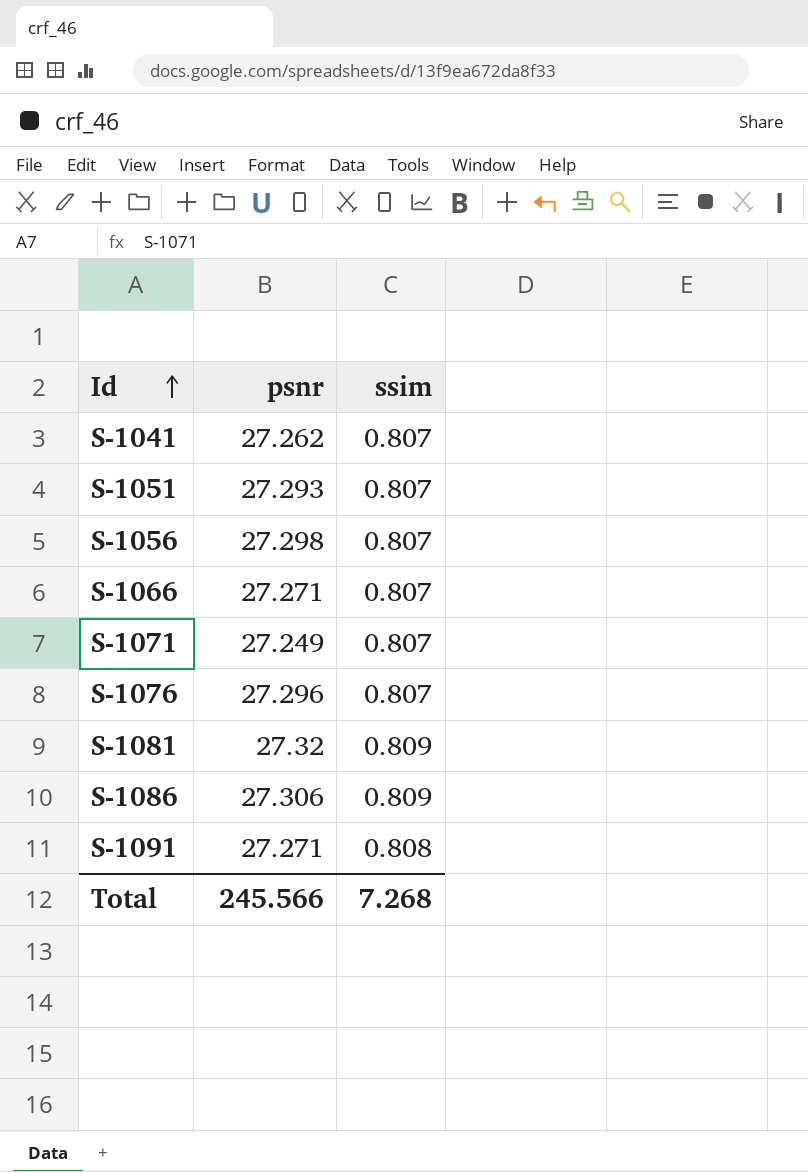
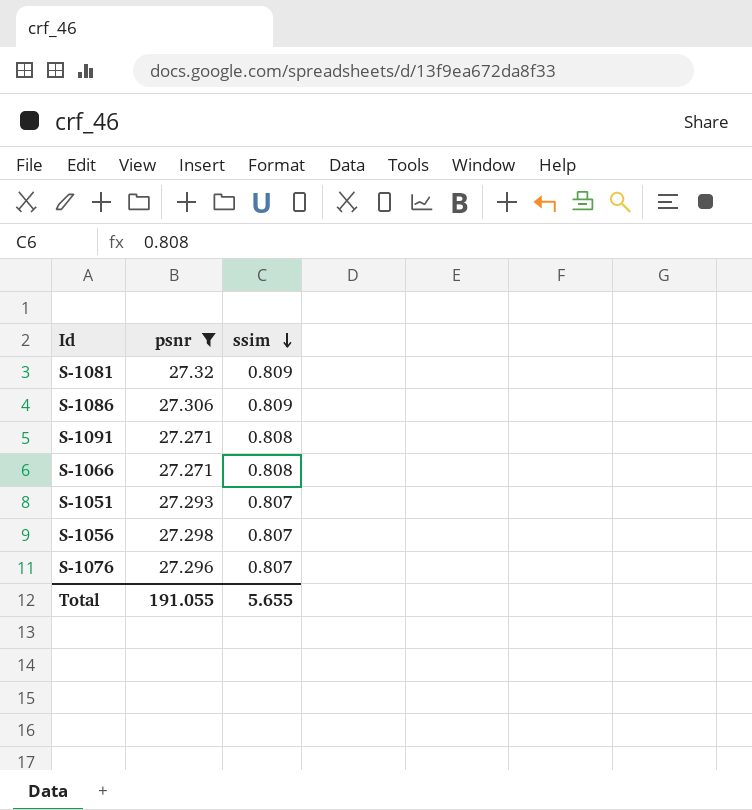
filter: none -> psnr >= 27.271
row order: Id ascending -> ssim descending
S-1066 | ssim: 0.807 -> 0.808
Total | psnr: 245.566 -> 191.055
Total | ssim: 7.268 -> 5.655

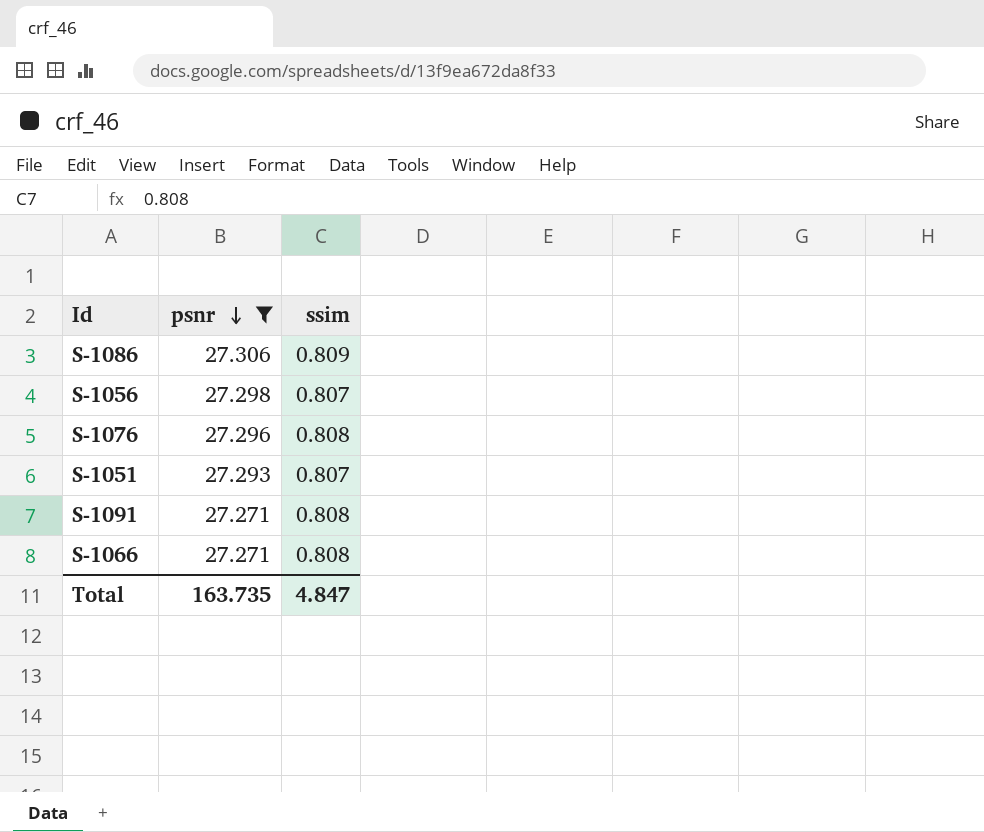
row order: ssim descending -> psnr descending
row S-1081: 27.32 | 0.809 -> none
S-1076 | ssim: 0.807 -> 0.808
Total | psnr: 191.055 -> 163.735
Total | ssim: 5.655 -> 4.847

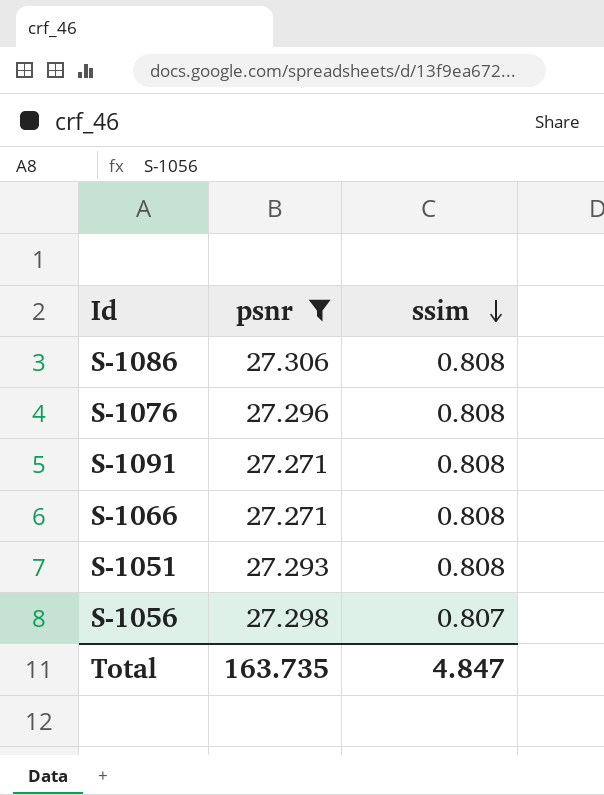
row order: psnr descending -> ssim descending
S-1086 | ssim: 0.809 -> 0.808
S-1051 | ssim: 0.807 -> 0.808

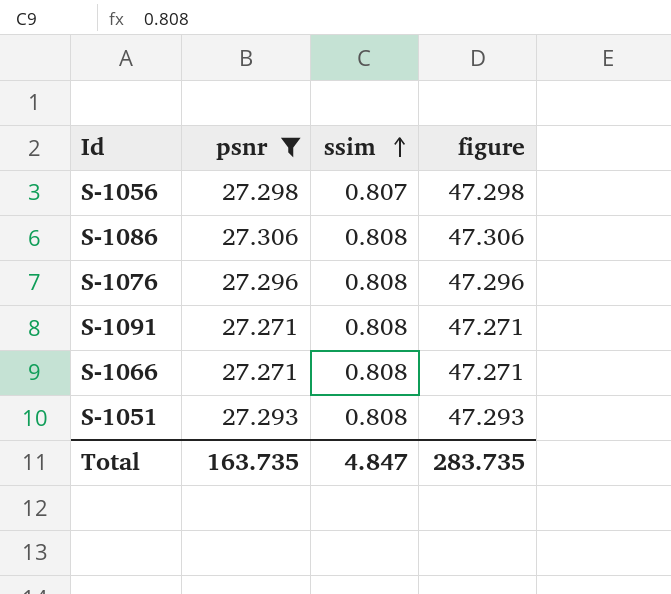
row order: ssim descending -> ssim ascending
column figure | formula: none -> [psnr] + 20

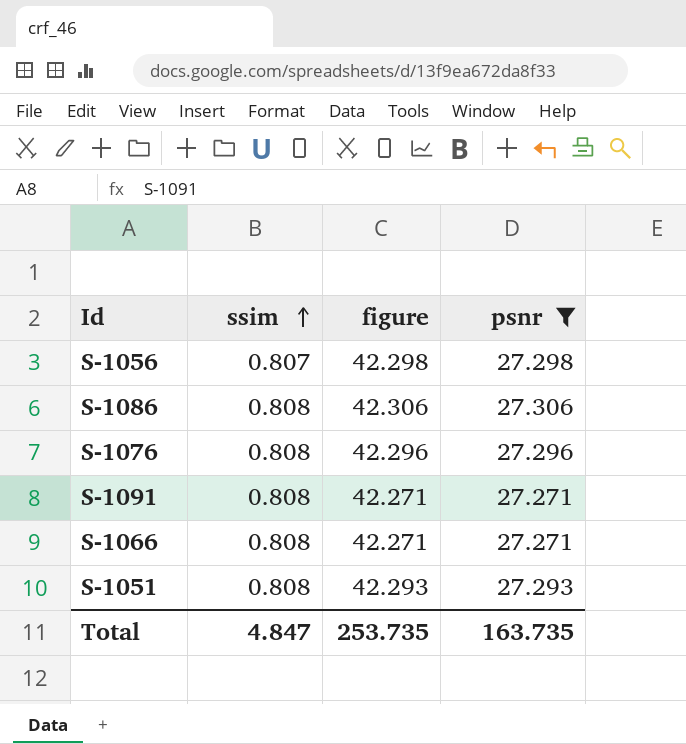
column figure | formula: [psnr] + 20 -> [psnr] + 15
column psnr | position: 2 -> 4
Total | figure: 283.735 -> 253.735

